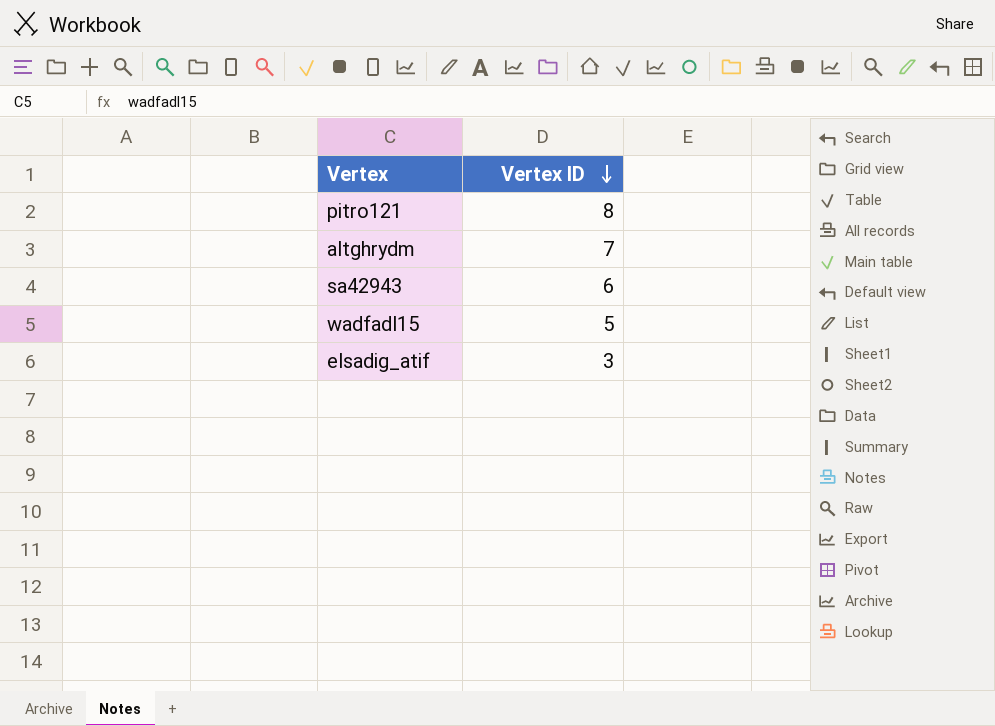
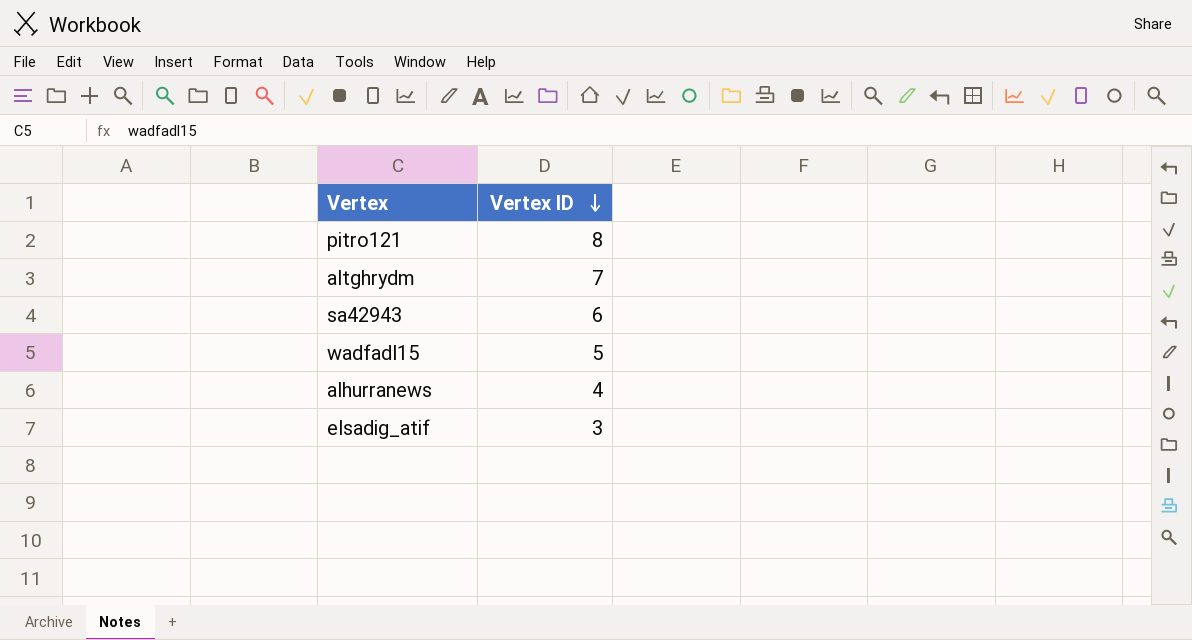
row alhurranews: none -> 4

